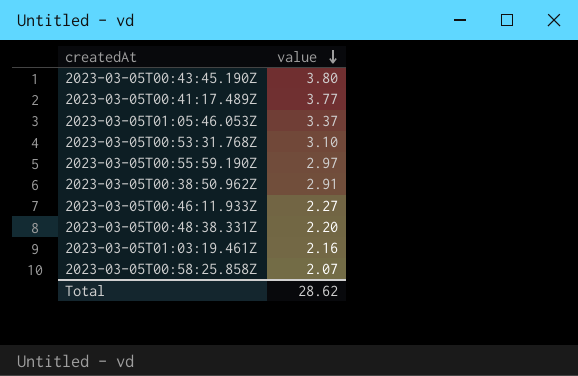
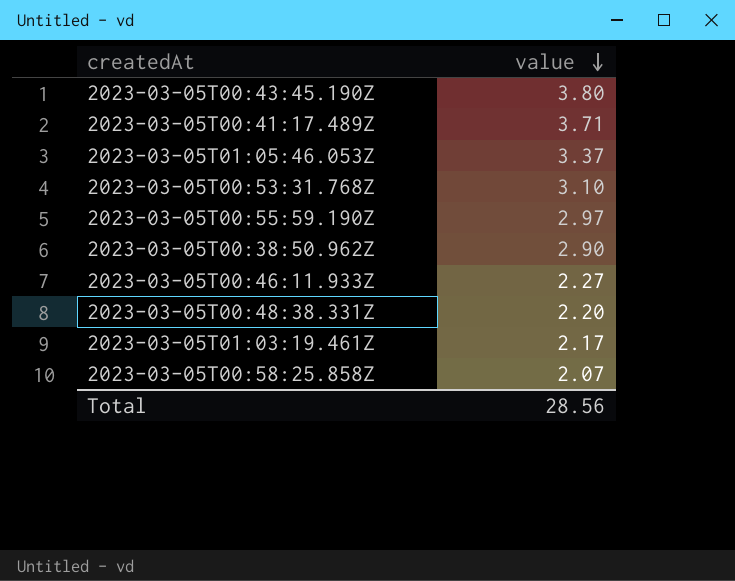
2023-03-05T00:41:17.489Z | value: 3.77 -> 3.71
2023-03-05T00:38:50.962Z | value: 2.91 -> 2.90
2023-03-05T01:03:19.461Z | value: 2.16 -> 2.17
Total | value: 28.62 -> 28.56

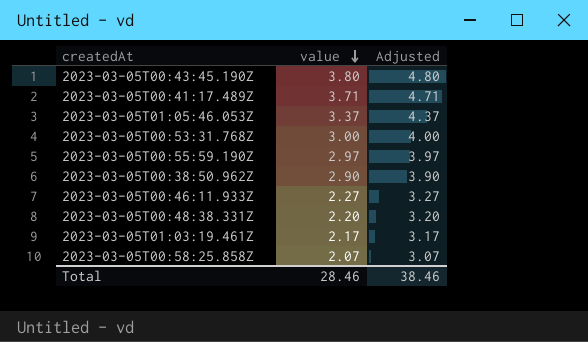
column Adjusted | formula: none -> [value] + 1
2023-03-05T00:53:31.768Z | value: 3.10 -> 3.00
Total | value: 28.56 -> 28.46

